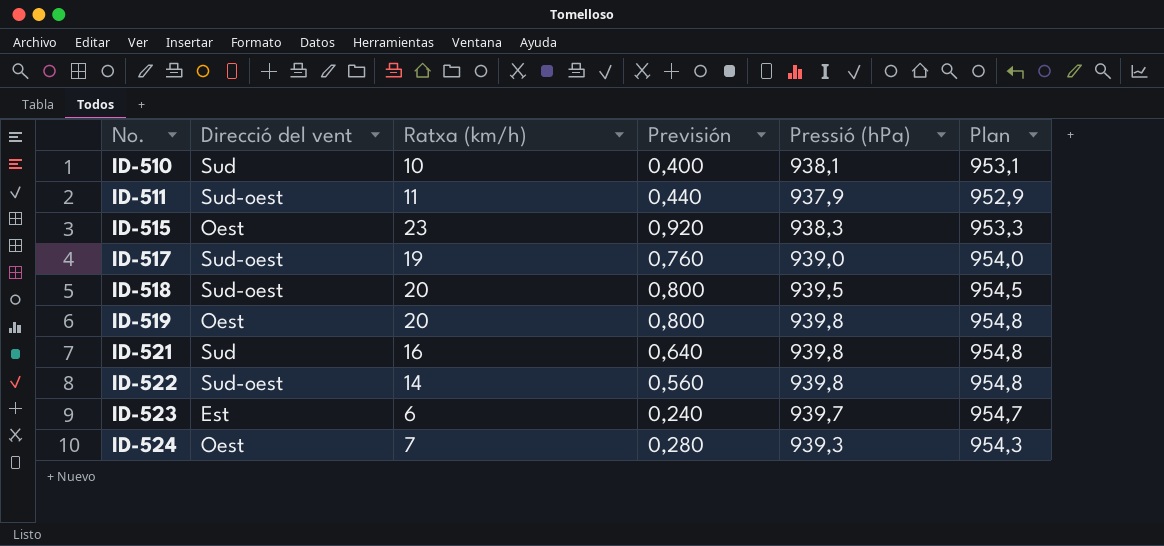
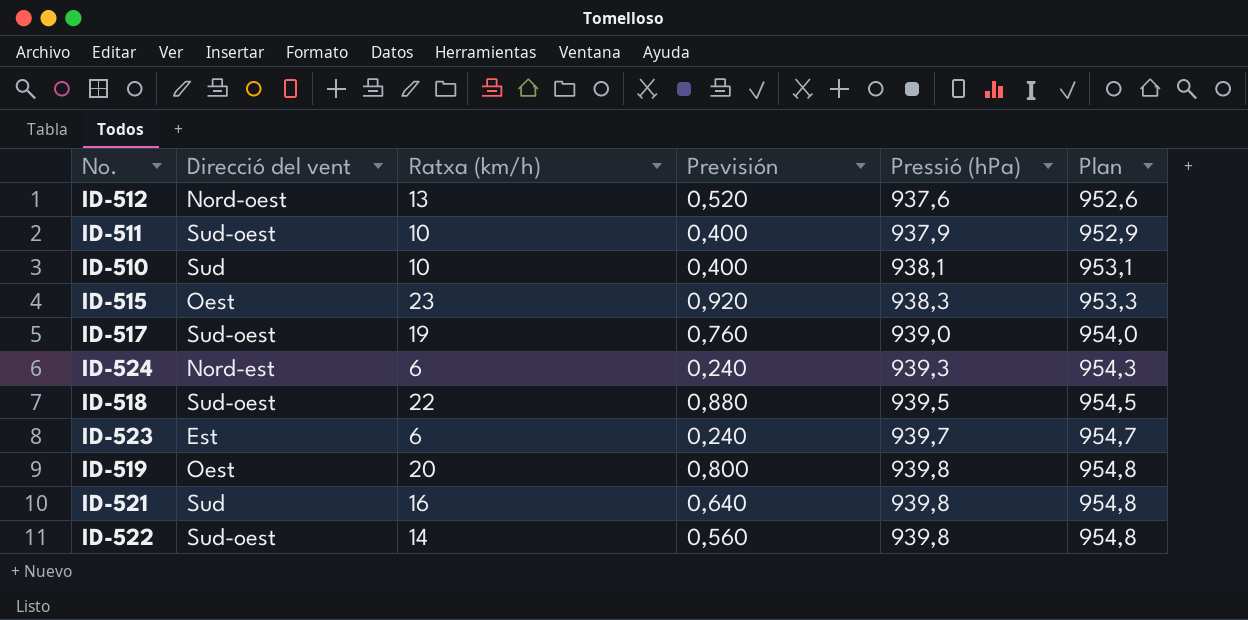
row order: No. ascending -> Pressió (hPa) ascending
row ID-512: none -> Nord-oest | 13 | 0,520 | 937,6 | 952,6
ID-511 | Ratxa (km/h): 11 -> 10
ID-511 | Previsión: 0,440 -> 0,400
ID-524 | Direcció del vent: Oest -> Nord-est
ID-524 | Ratxa (km/h): 7 -> 6
ID-524 | Previsión: 0,280 -> 0,240
ID-518 | Ratxa (km/h): 20 -> 22
ID-518 | Previsión: 0,800 -> 0,880

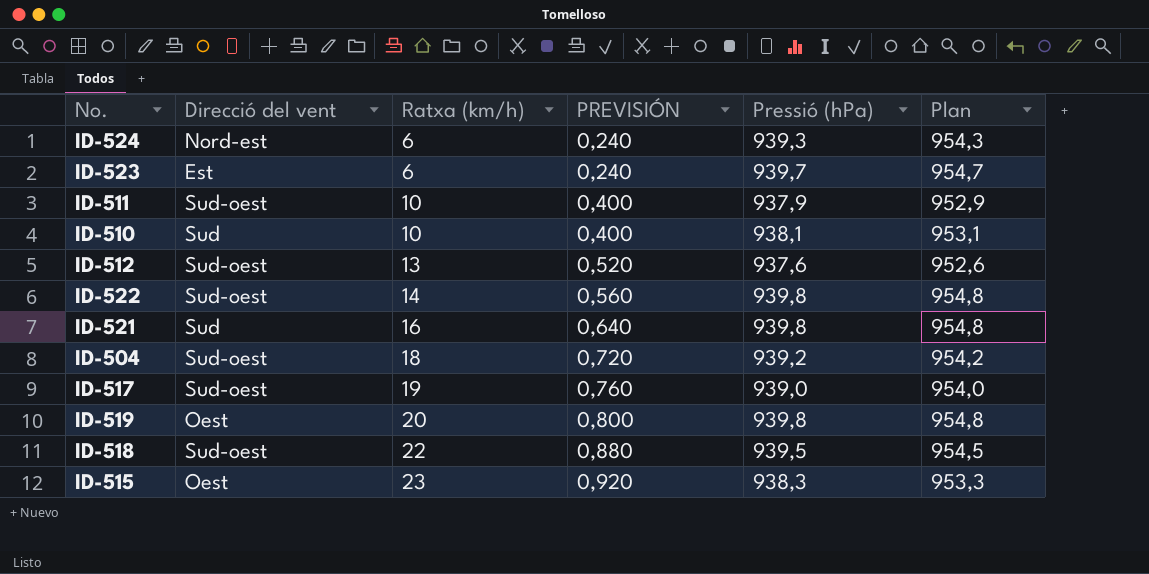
row order: Pressió (hPa) ascending -> Ratxa (km/h) ascending
column name: Previsión -> PREVISIÓN
ID-512 | Direcció del vent: Nord-oest -> Sud-oest
row ID-504: none -> Sud-oest | 18 | 0,720 | 939,2 | 954,2

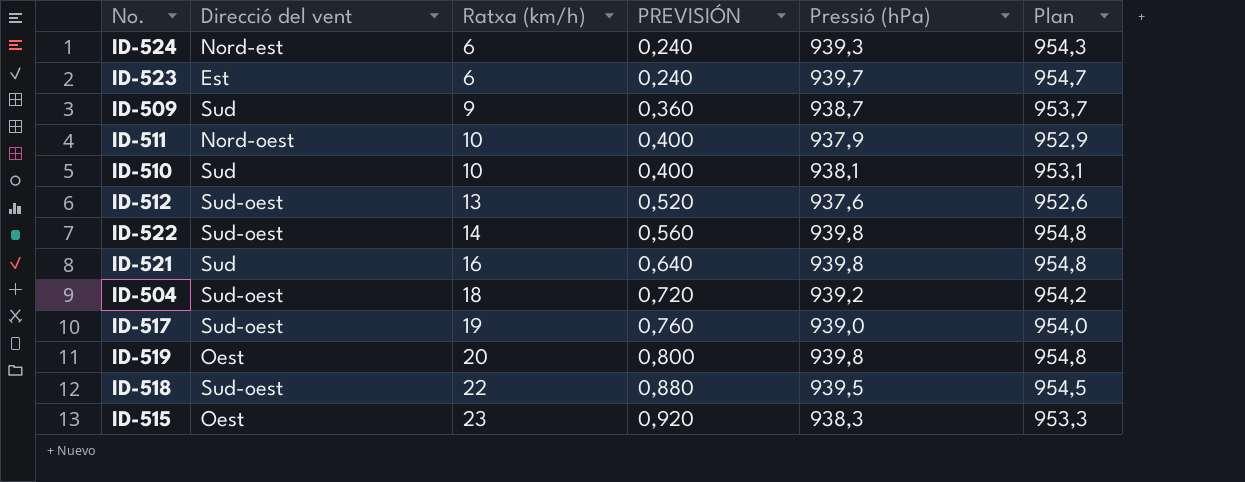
row ID-509: none -> Sud | 9 | 0,360 | 938,7 | 953,7
ID-511 | Direcció del vent: Sud-oest -> Nord-oest

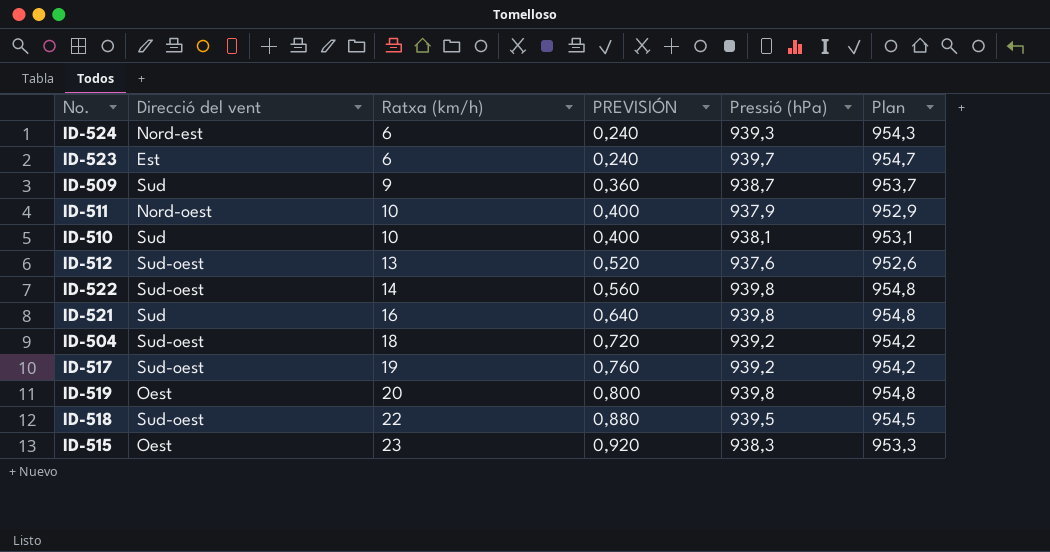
ID-517 | Pressió (hPa): 939,0 -> 939,2
ID-517 | Plan: 954,0 -> 954,2

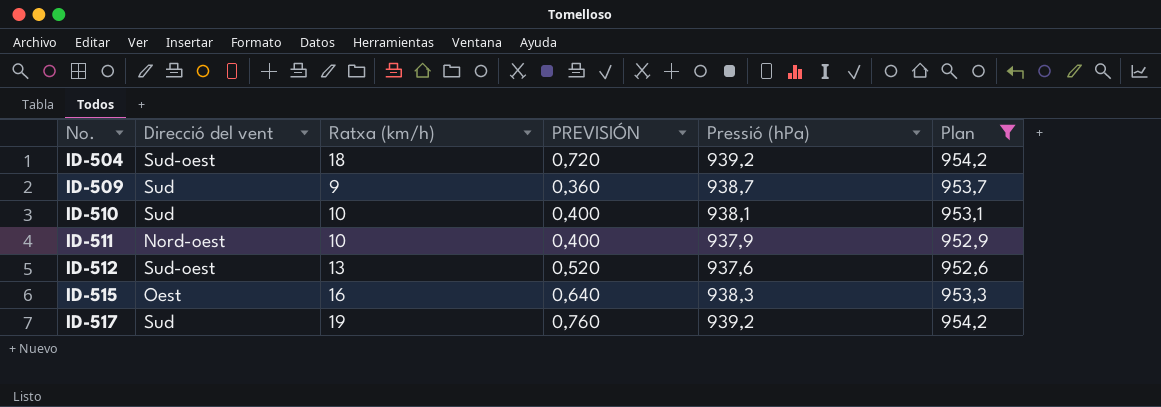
filter: none -> Plan <= 954,2
row order: Ratxa (km/h) ascending -> No. ascending
ID-515 | Ratxa (km/h): 23 -> 16
ID-515 | PREVISIÓN: 0,920 -> 0,640
ID-517 | Direcció del vent: Sud-oest -> Sud

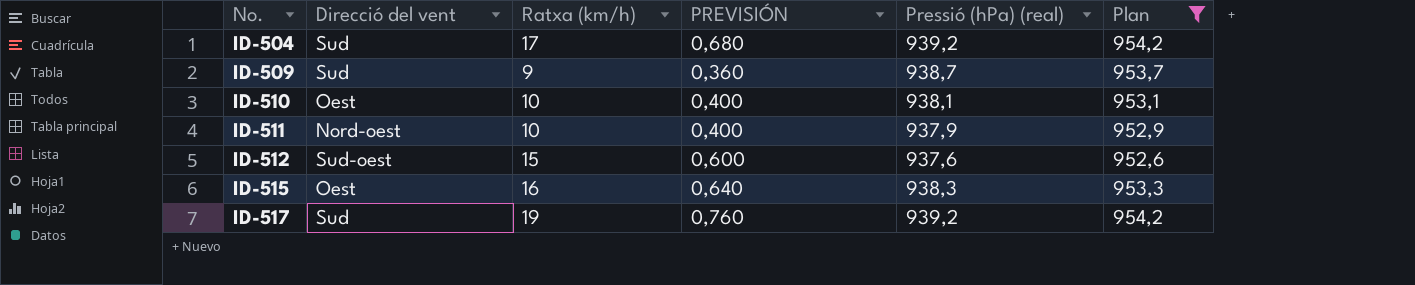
column name: Pressió (hPa) -> Pressió (hPa) (real)
ID-504 | Direcció del vent: Sud-oest -> Sud
ID-504 | Ratxa (km/h): 18 -> 17
ID-504 | PREVISIÓN: 0,720 -> 0,680
ID-510 | Direcció del vent: Sud -> Oest
ID-512 | Ratxa (km/h): 13 -> 15
ID-512 | PREVISIÓN: 0,520 -> 0,600

